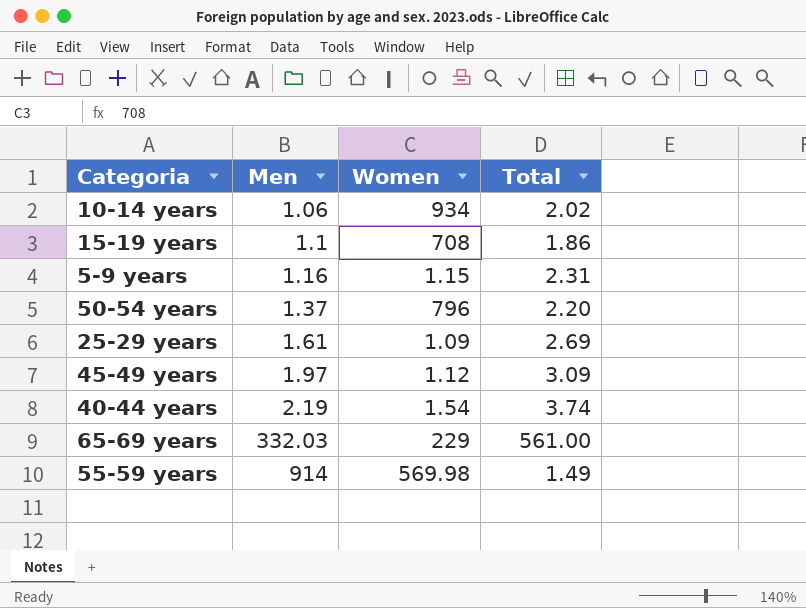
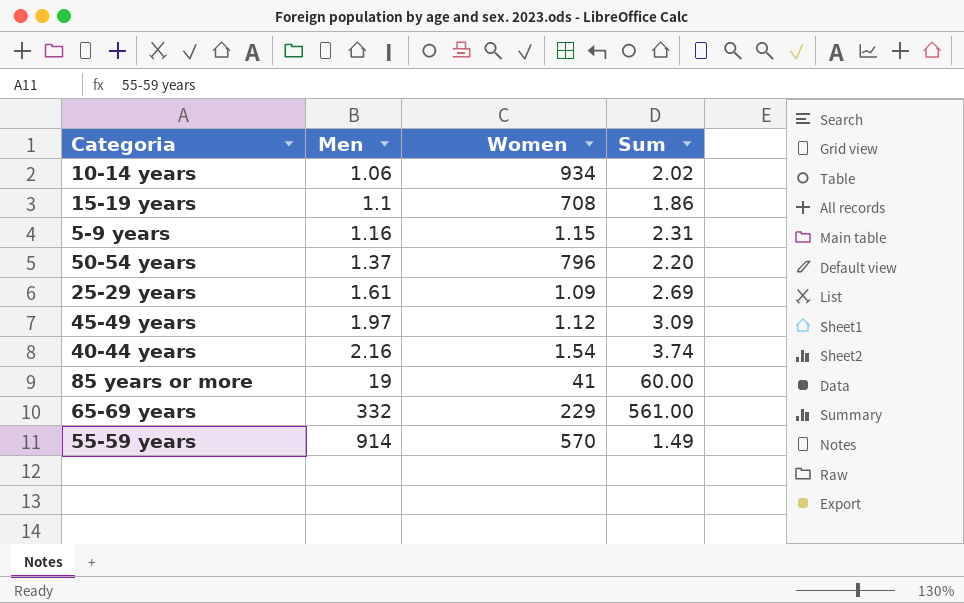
column name: Total -> Sum
40-44 years | Men: 2.19 -> 2.16
row 85 years or more: none -> 19 | 41 | 60.00
65-69 years | Men: 332.03 -> 332
55-59 years | Women: 569.98 -> 570

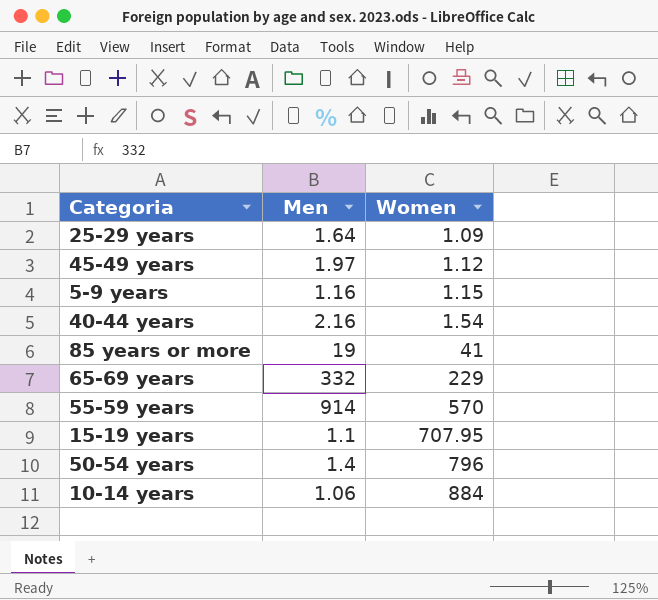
row order: Men ascending -> Women ascending
column Sum | position: 4 -> none
25-29 years | Men: 1.61 -> 1.64
15-19 years | Women: 708 -> 707.95
50-54 years | Men: 1.37 -> 1.4
10-14 years | Women: 934 -> 884

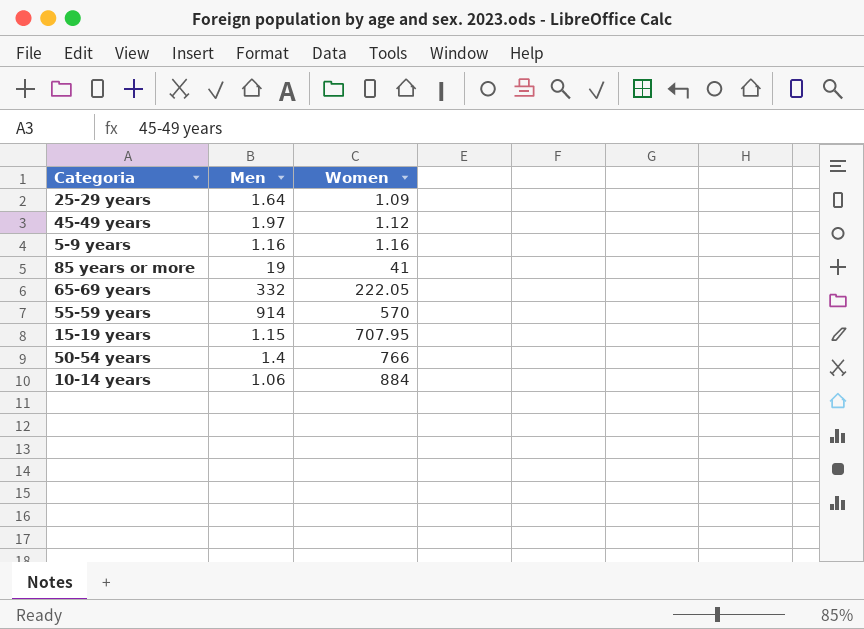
row 40-44 years: 2.16 | 1.54 -> none
5-9 years | Women: 1.15 -> 1.16
65-69 years | Women: 229 -> 222.05
15-19 years | Men: 1.1 -> 1.15
50-54 years | Women: 796 -> 766

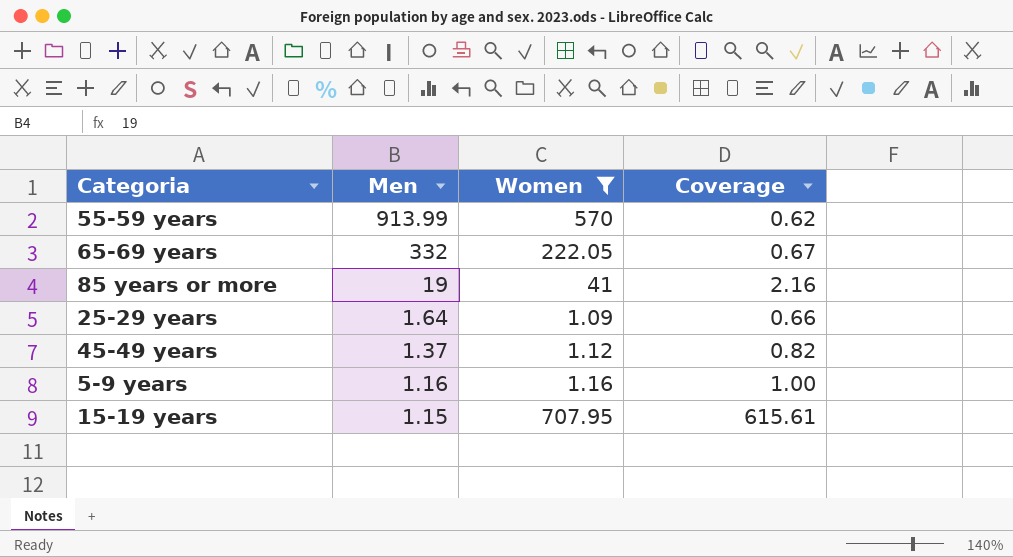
filter: none -> Women <= 707.95
row order: Women ascending -> Men descending
column Coverage | formula: none -> [Women] / [Men]
55-59 years | Men: 914 -> 913.99
45-49 years | Men: 1.97 -> 1.37

